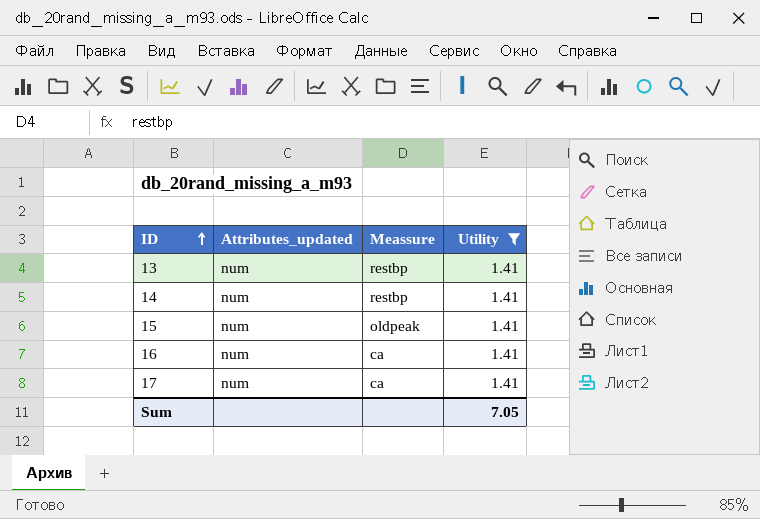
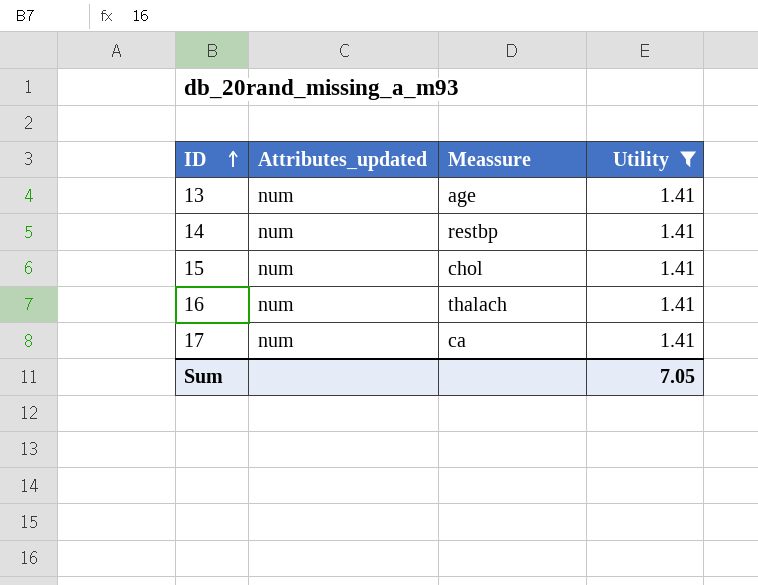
13 | Meassure: restbp -> age
15 | Meassure: oldpeak -> chol
16 | Meassure: ca -> thalach

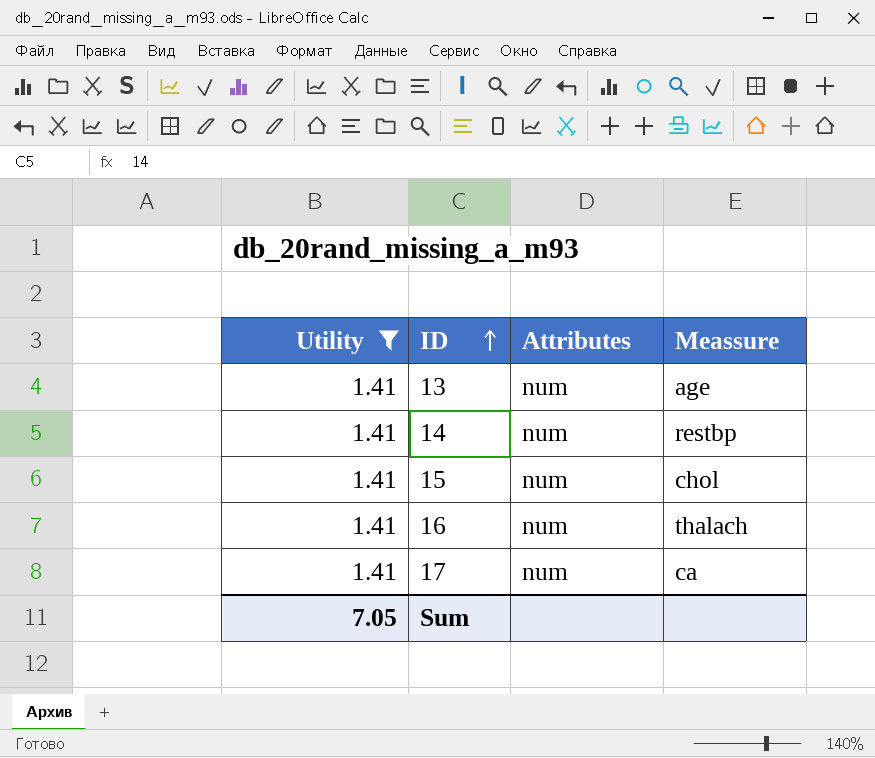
column Utility | position: 4 -> 1
column name: Attributes_updated -> Attributes

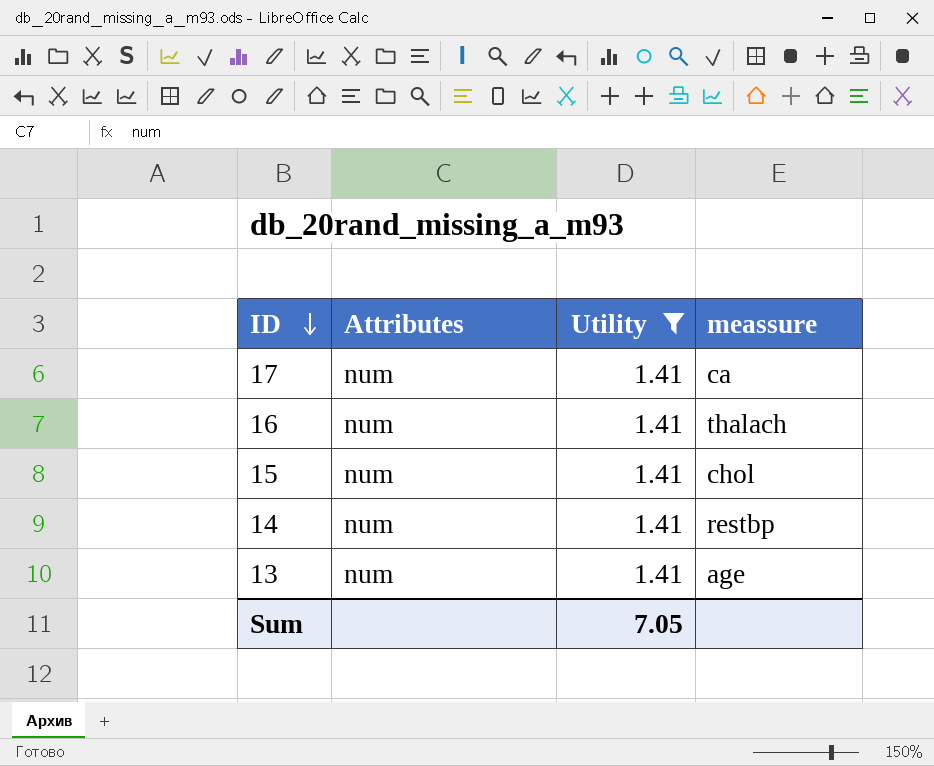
row order: ID ascending -> ID descending
column Utility | position: 1 -> 3
column name: Meassure -> meassure

